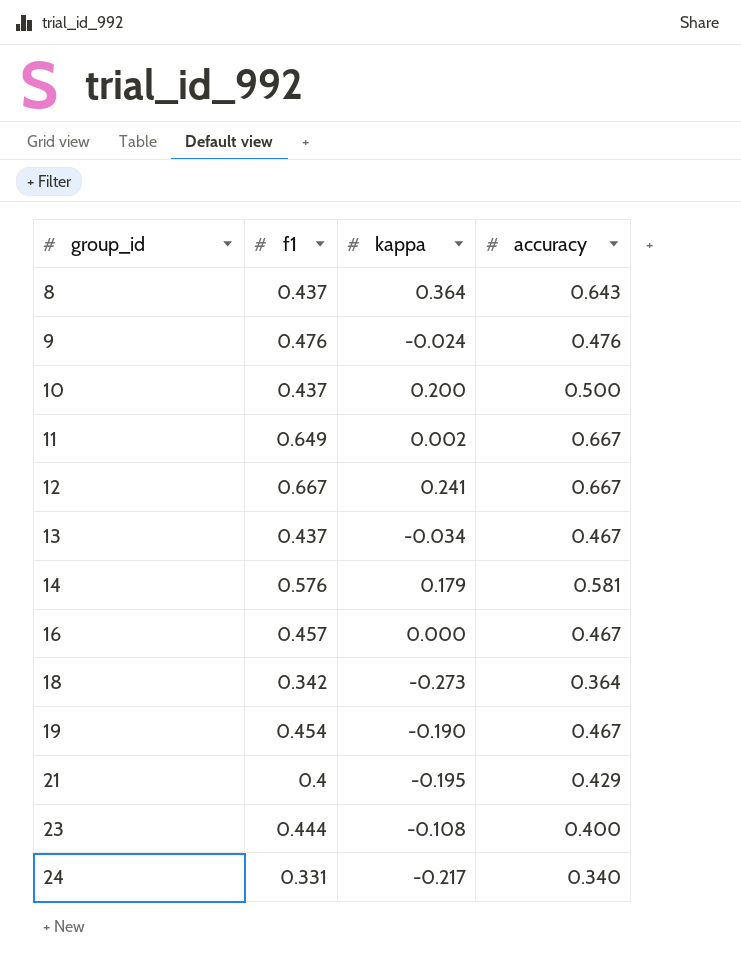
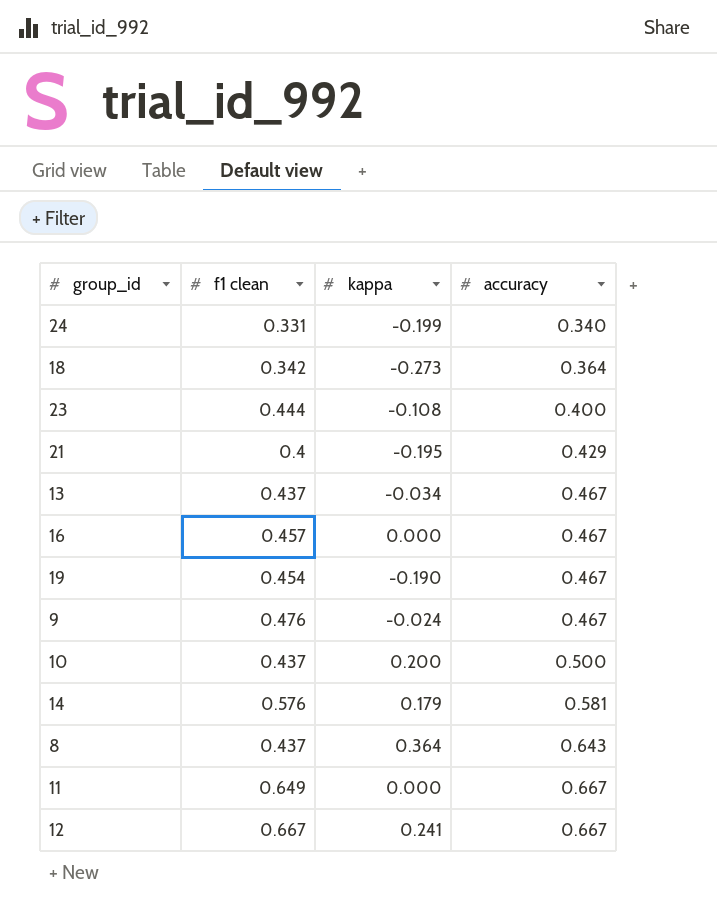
row order: group_id ascending -> accuracy ascending
column name: f1 -> f1 clean
24 | kappa: -0.217 -> -0.199
9 | accuracy: 0.476 -> 0.467
11 | kappa: 0.002 -> 0.000

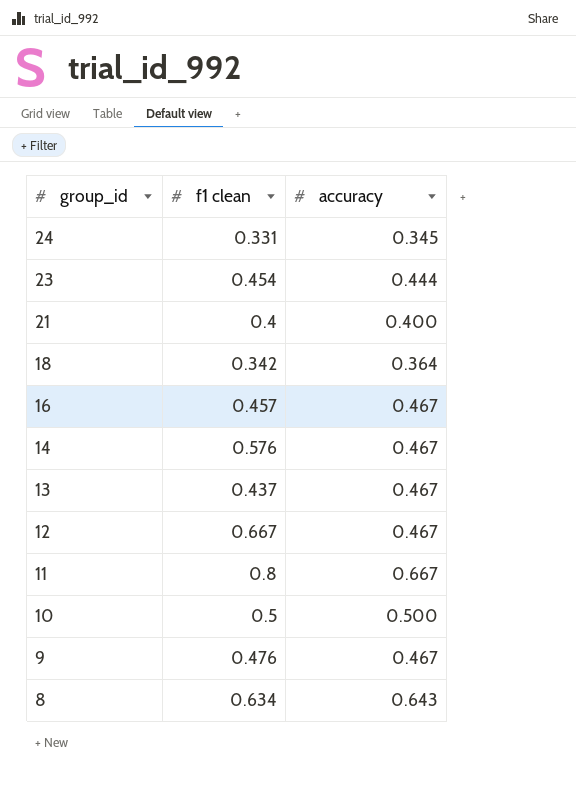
row order: accuracy ascending -> group_id descending
column kappa | position: 3 -> none
row 19: 0.454 | -0.190 | 0.467 -> none
24 | accuracy: 0.340 -> 0.345
23 | f1 clean: 0.444 -> 0.454
23 | accuracy: 0.400 -> 0.444
21 | accuracy: 0.429 -> 0.400
14 | accuracy: 0.581 -> 0.467
12 | accuracy: 0.667 -> 0.467
11 | f1 clean: 0.649 -> 0.8
10 | f1 clean: 0.437 -> 0.5
8 | f1 clean: 0.437 -> 0.634

